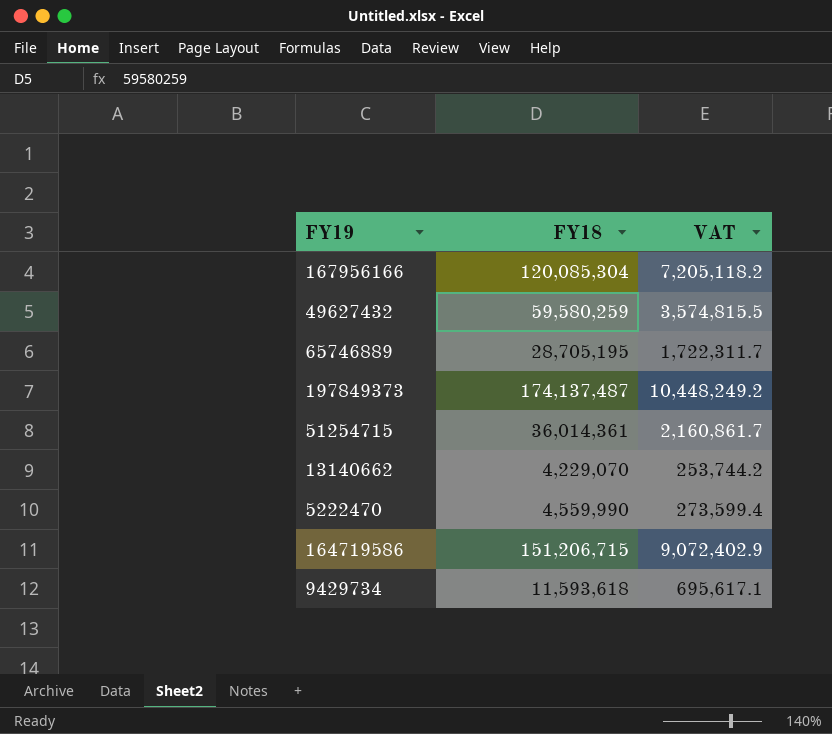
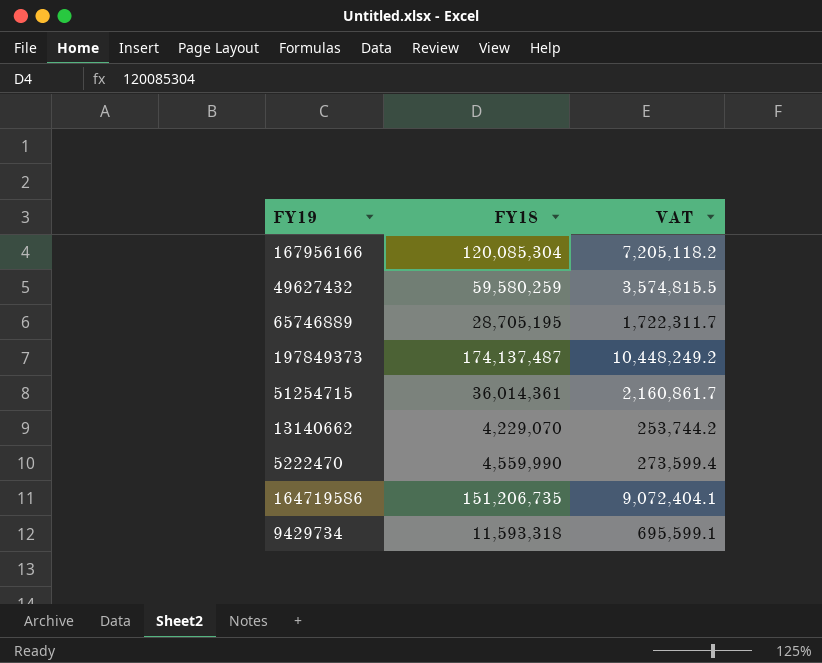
164719586 | FY18: 151,206,715 -> 151,206,735
164719586 | VAT: 9,072,402.9 -> 9,072,404.1
9429734 | FY18: 11,593,618 -> 11,593,318
9429734 | VAT: 695,617.1 -> 695,599.1

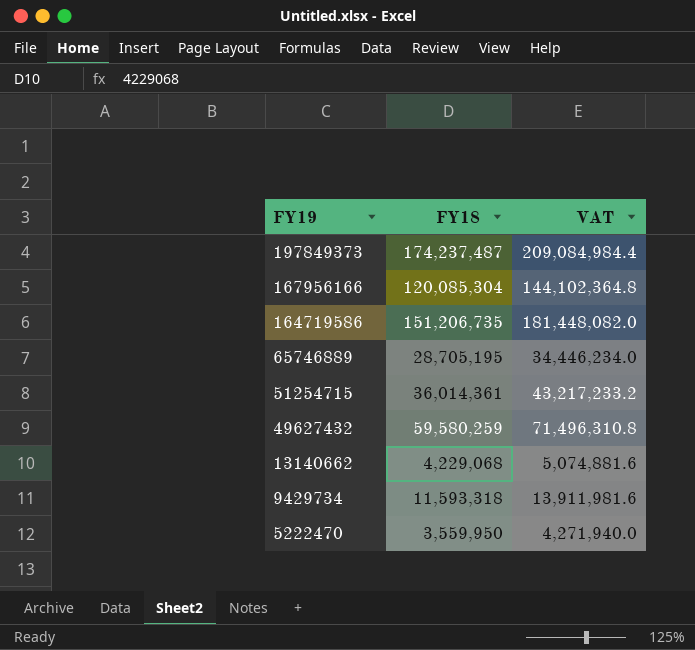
row order: none -> FY19 descending
column VAT | formula: [FY18] * 0.06 -> [FY18] * 1.2
197849373 | FY18: 174,137,487 -> 174,237,487
13140662 | FY18: 4,229,070 -> 4,229,068
5222470 | FY18: 4,559,990 -> 3,559,950

